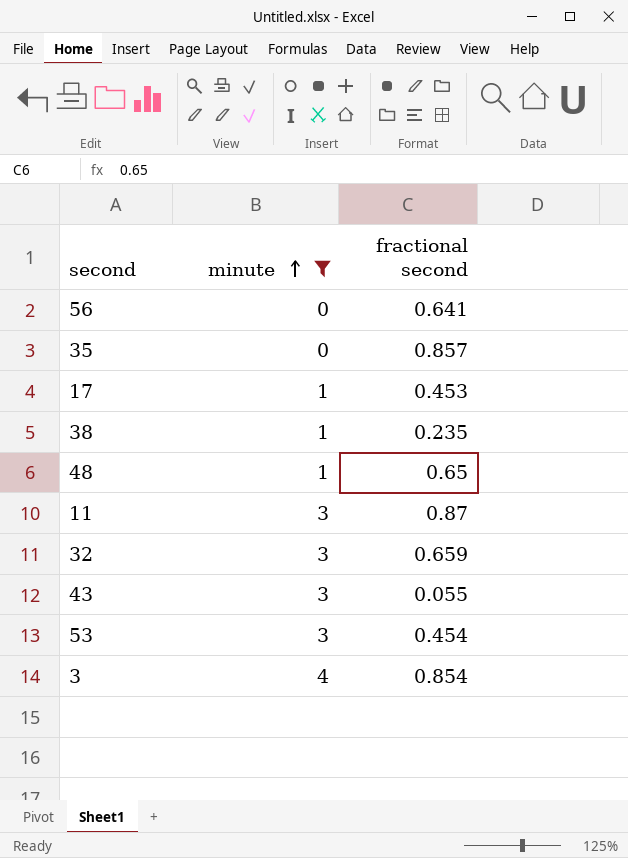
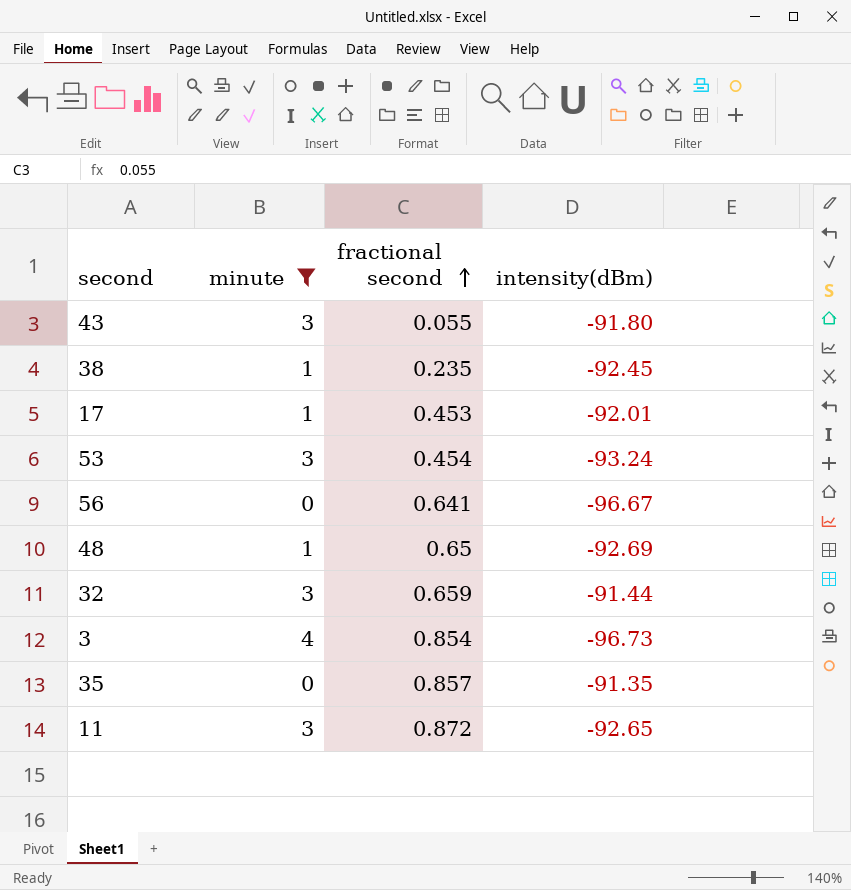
row order: minute ascending -> fractional second ascending
column intensity(dBm) | position: none -> 4
11 | fractional second: 0.87 -> 0.872

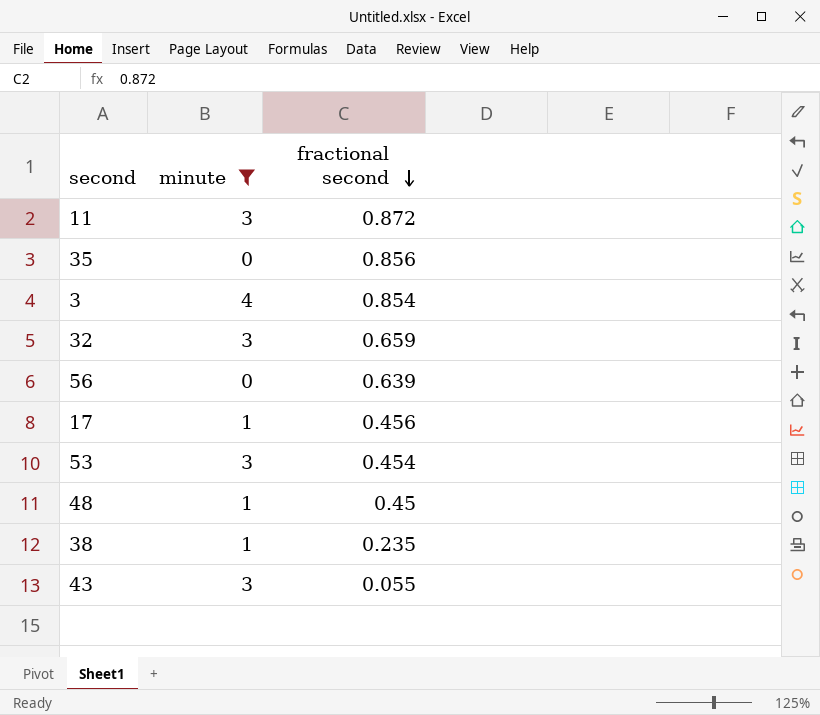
row order: fractional second ascending -> fractional second descending
column intensity(dBm) | position: 4 -> none
35 | fractional second: 0.857 -> 0.856
56 | fractional second: 0.641 -> 0.639
17 | fractional second: 0.453 -> 0.456
48 | fractional second: 0.65 -> 0.45

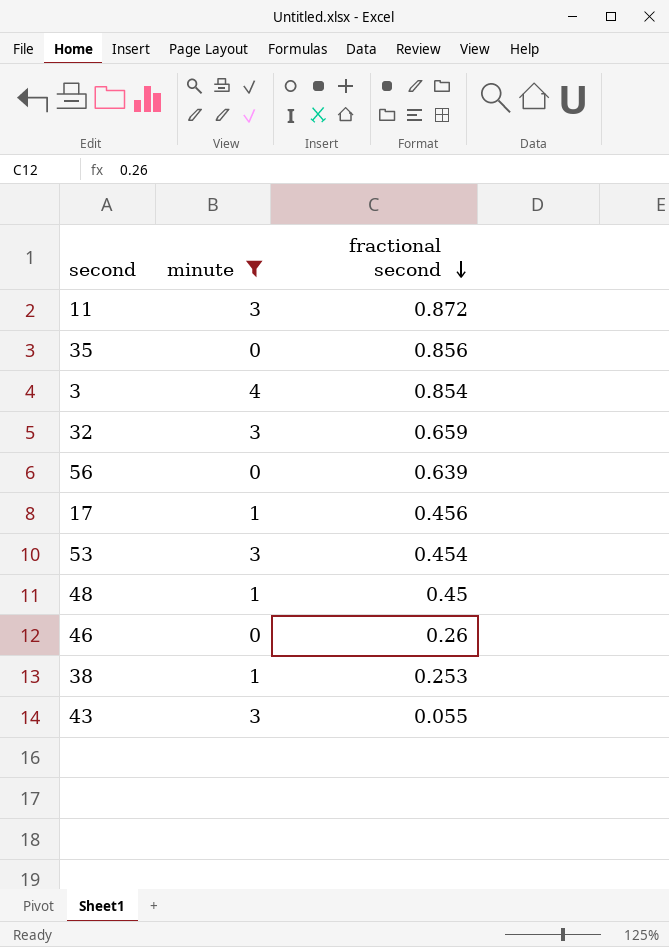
row 46: none -> 0 | 0.26
38 | fractional second: 0.235 -> 0.253

